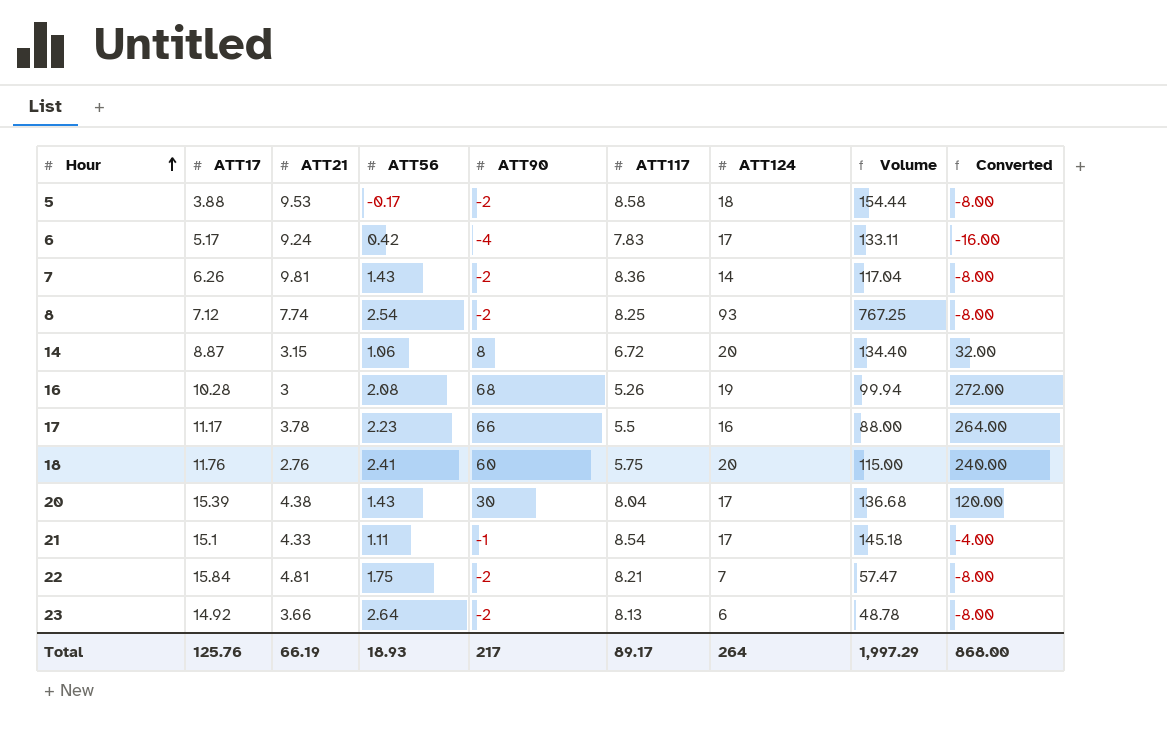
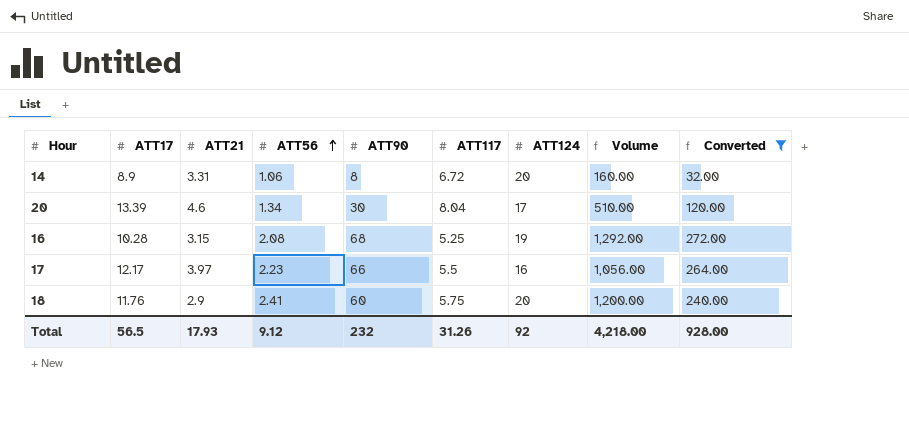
filter: none -> Converted >= 32.00
row order: Hour ascending -> ATT56 ascending
column Volume | formula: [ATT117] * [ATT124] -> [ATT90] * [ATT124]
14 | ATT17: 8.87 -> 8.9
14 | ATT21: 3.15 -> 3.31
20 | ATT17: 15.39 -> 13.39
20 | ATT21: 4.38 -> 4.6
20 | ATT56: 1.43 -> 1.34
16 | ATT21: 3 -> 3.15
16 | ATT117: 5.26 -> 5.25
17 | ATT17: 11.17 -> 12.17
17 | ATT21: 3.78 -> 3.97
18 | ATT21: 2.76 -> 2.9
Total | ATT17: 125.76 -> 56.5
Total | ATT21: 66.19 -> 17.93
Total | ATT56: 18.93 -> 9.12
Total | ATT90: 217 -> 232
Total | ATT117: 89.17 -> 31.26
Total | ATT124: 264 -> 92
Total | Volume: 1,997.29 -> 4,218.00
Total | Converted: 868.00 -> 928.00

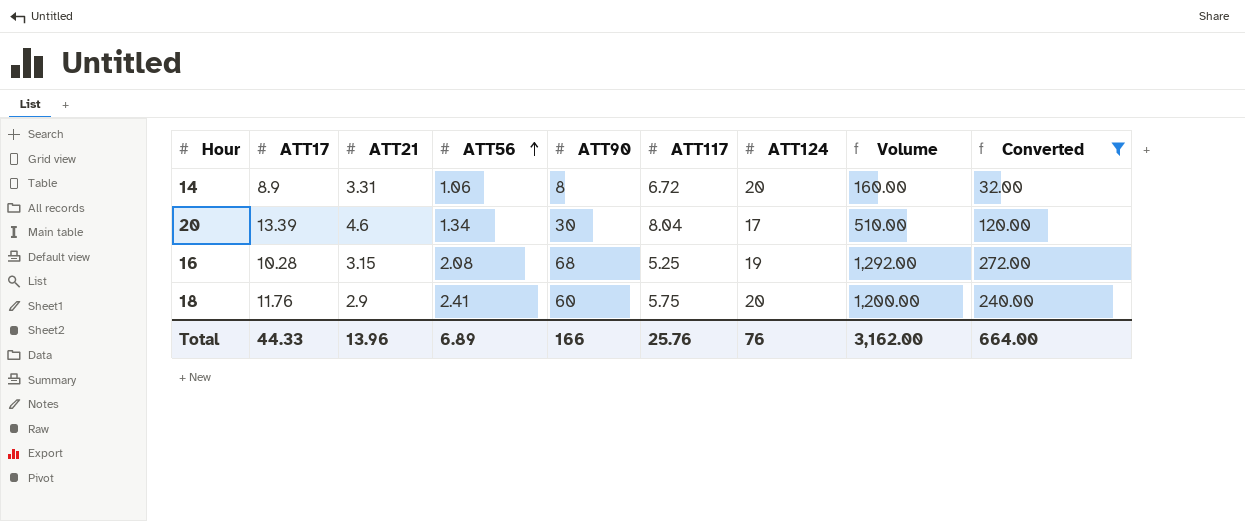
row 17: 12.17 | 3.97 | 2.23 | 66 | 5.5 | 16 | 1,056.00 | 264.00 -> none
Total | ATT17: 56.5 -> 44.33
Total | ATT21: 17.93 -> 13.96
Total | ATT56: 9.12 -> 6.89
Total | ATT90: 232 -> 166
Total | ATT117: 31.26 -> 25.76
Total | ATT124: 92 -> 76
Total | Volume: 4,218.00 -> 3,162.00
Total | Converted: 928.00 -> 664.00

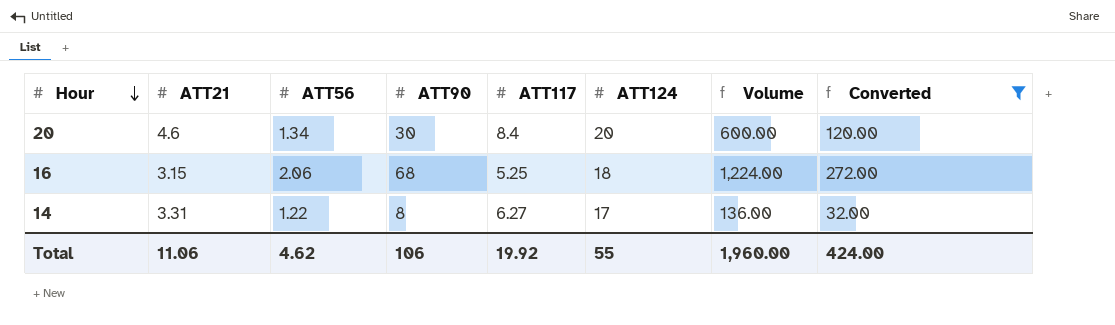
row order: ATT56 ascending -> Hour descending
column ATT17 | position: 2 -> none
row 18: 11.76 | 2.9 | 2.41 | 60 | 5.75 | 20 | 1,200.00 | 240.00 -> none
20 | ATT117: 8.04 -> 8.4
20 | ATT124: 17 -> 20
20 | Volume: 510.00 -> 600.00
16 | ATT56: 2.08 -> 2.06
16 | ATT124: 19 -> 18
16 | Volume: 1,292.00 -> 1,224.00
14 | ATT56: 1.06 -> 1.22
14 | ATT117: 6.72 -> 6.27
14 | ATT124: 20 -> 17
14 | Volume: 160.00 -> 136.00
Total | ATT21: 13.96 -> 11.06
Total | ATT56: 6.89 -> 4.62
Total | ATT90: 166 -> 106
Total | ATT117: 25.76 -> 19.92
Total | ATT124: 76 -> 55
Total | Volume: 3,162.00 -> 1,960.00
Total | Converted: 664.00 -> 424.00

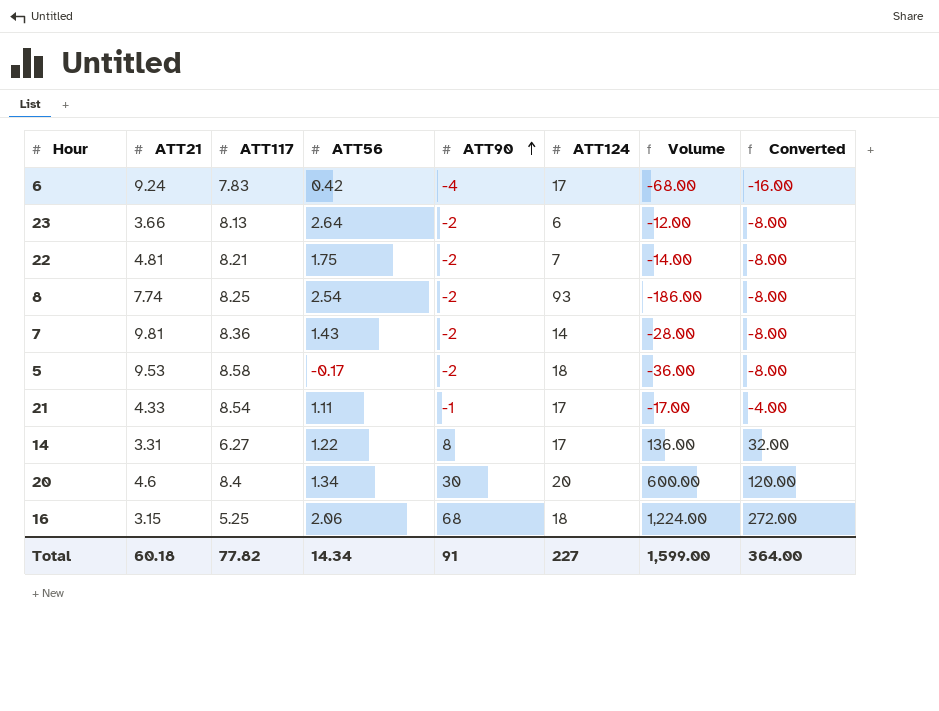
filter: Converted >= 32.00 -> none
row order: Hour descending -> ATT90 ascending
column ATT117 | position: 5 -> 3
Total | ATT21: 11.06 -> 60.18
Total | ATT117: 19.92 -> 77.82
Total | ATT56: 4.62 -> 14.34
Total | ATT90: 106 -> 91
Total | ATT124: 55 -> 227
Total | Volume: 1,960.00 -> 1,599.00
Total | Converted: 424.00 -> 364.00

